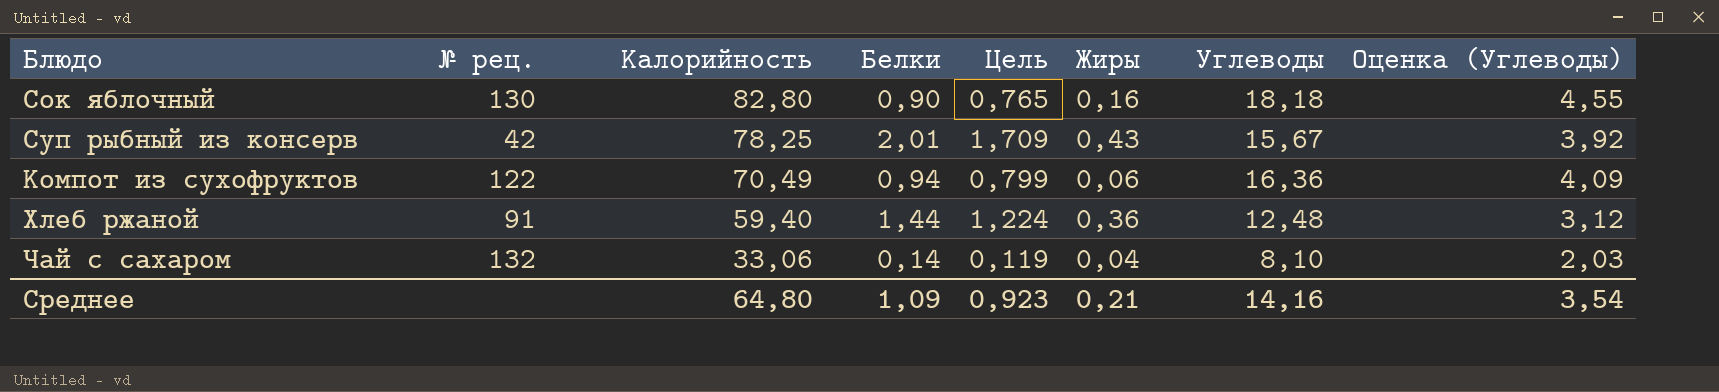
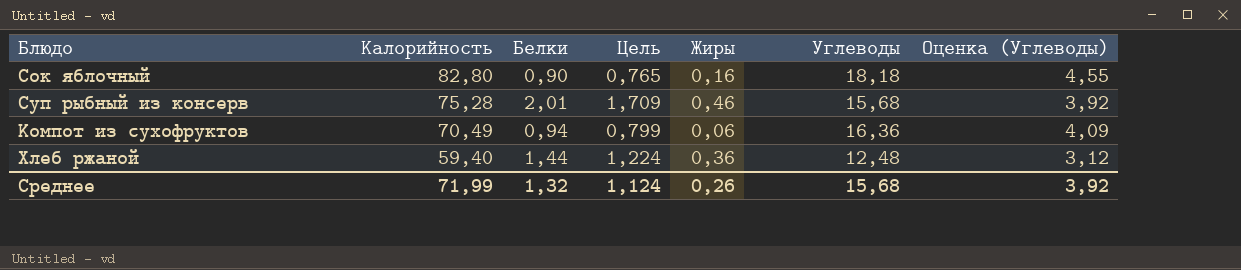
column № рец. | position: 2 -> none
row Чай с сахаром: 132 | 33,06 | 0,14 | 0,119 | 0,04 | 8,10 | 2,03 -> none
Суп рыбный из консерв | Калорийность: 78,25 -> 75,28
Суп рыбный из консерв | Жиры: 0,43 -> 0,46
Суп рыбный из консерв | Углеводы: 15,67 -> 15,68
Среднее | Калорийность: 64,80 -> 71,99
Среднее | Белки: 1,09 -> 1,32
Среднее | Цель: 0,923 -> 1,124
Среднее | Жиры: 0,21 -> 0,26
Среднее | Углеводы: 14,16 -> 15,68
Среднее | Оценка (Углеводы): 3,54 -> 3,92

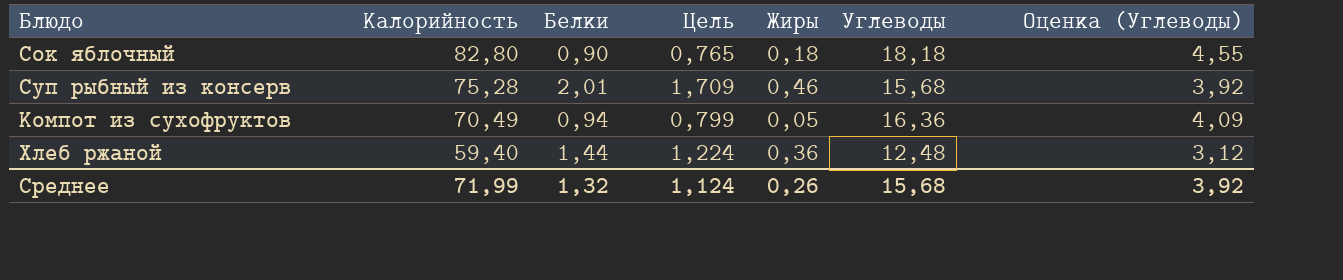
Сок яблочный | Жиры: 0,16 -> 0,18
Компот из сухофруктов | Жиры: 0,06 -> 0,05

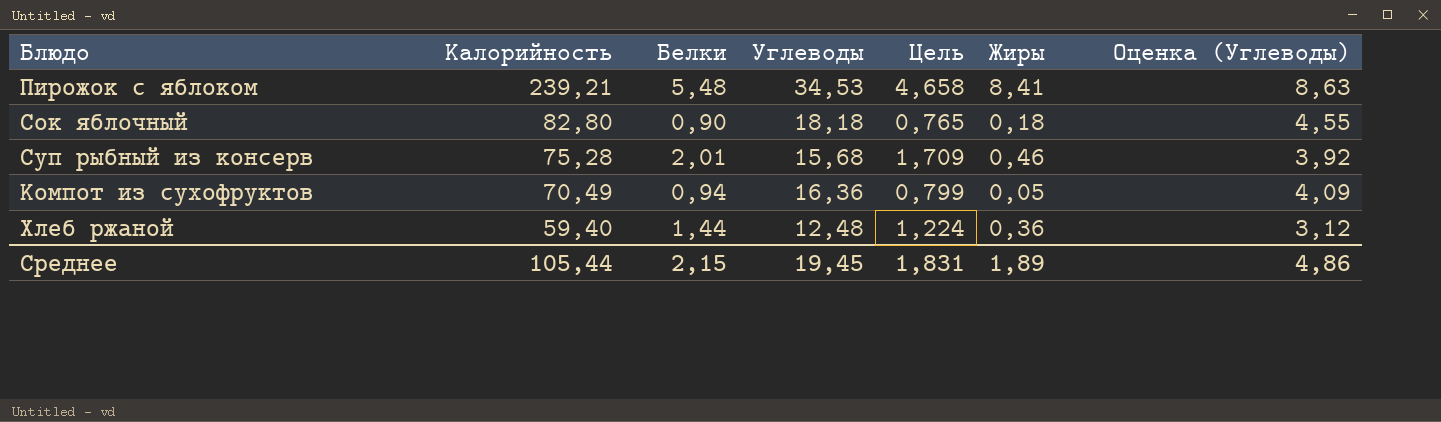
column Углеводы | position: 6 -> 4
row Пирожок с яблоком: none -> 239,21 | 5,48 | 34,53 | 4,658 | 8,41 | 8,63
Среднее | Калорийность: 71,99 -> 105,44
Среднее | Белки: 1,32 -> 2,15
Среднее | Углеводы: 15,68 -> 19,45
Среднее | Цель: 1,124 -> 1,831
Среднее | Жиры: 0,26 -> 1,89
Среднее | Оценка (Углеводы): 3,92 -> 4,86

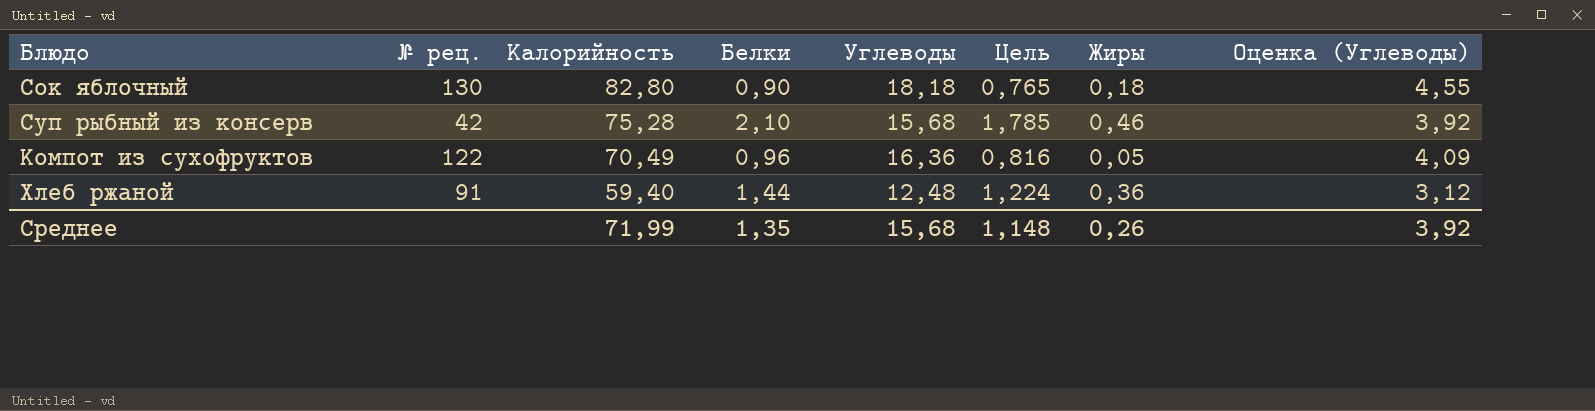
column № рец. | position: none -> 2
row Пирожок с яблоком: 239,21 | 5,48 | 34,53 | 4,658 | 8,41 | 8,63 -> none
Суп рыбный из консерв | Белки: 2,01 -> 2,10
Суп рыбный из консерв | Цель: 1,709 -> 1,785
Компот из сухофруктов | Белки: 0,94 -> 0,96
Компот из сухофруктов | Цель: 0,799 -> 0,816
Среднее | Калорийность: 105,44 -> 71,99
Среднее | Белки: 2,15 -> 1,35
Среднее | Углеводы: 19,45 -> 15,68
Среднее | Цель: 1,831 -> 1,148
Среднее | Жиры: 1,89 -> 0,26
Среднее | Оценка (Углеводы): 4,86 -> 3,92

